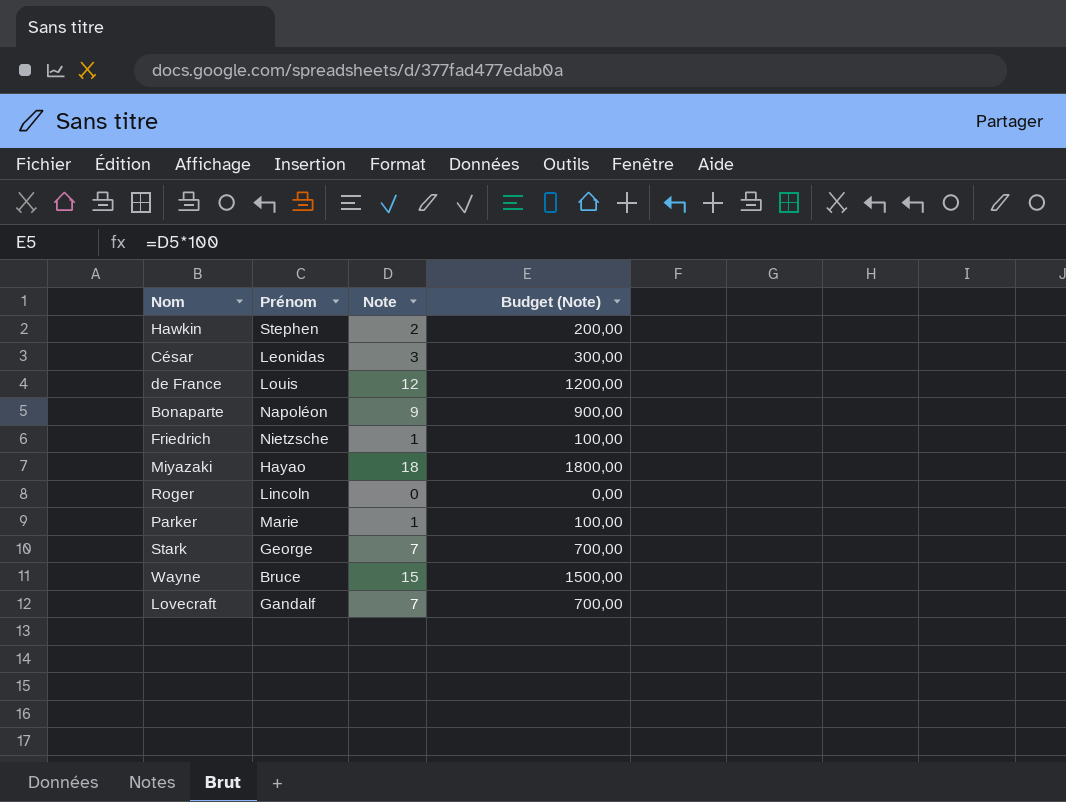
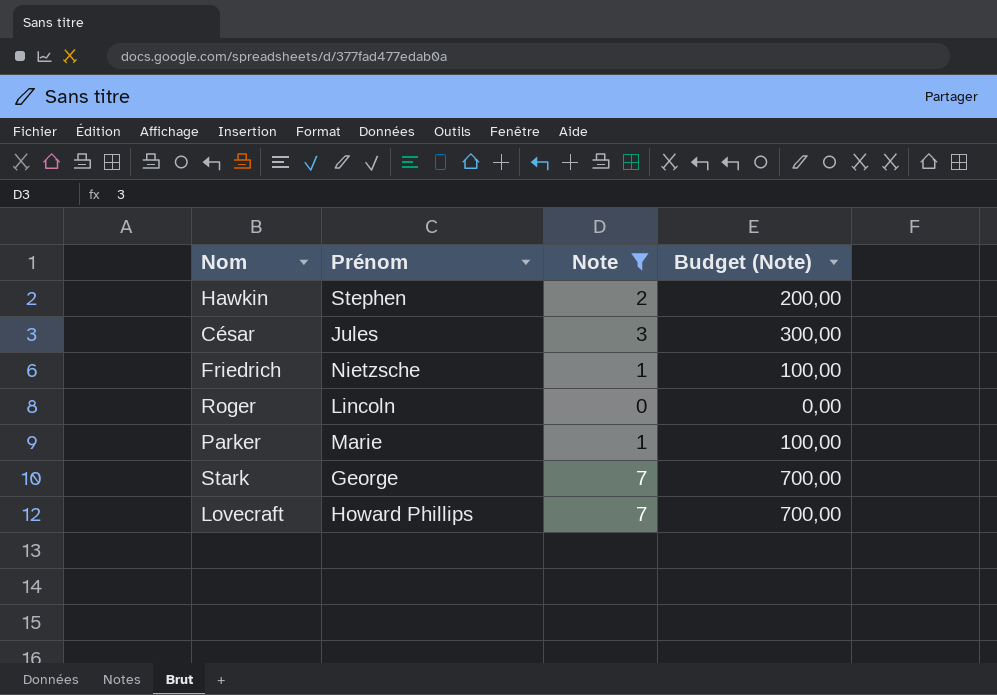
filter: none -> Note <= 7
César | Prénom: Leonidas -> Jules
Lovecraft | Prénom: Gandalf -> Howard Phillips

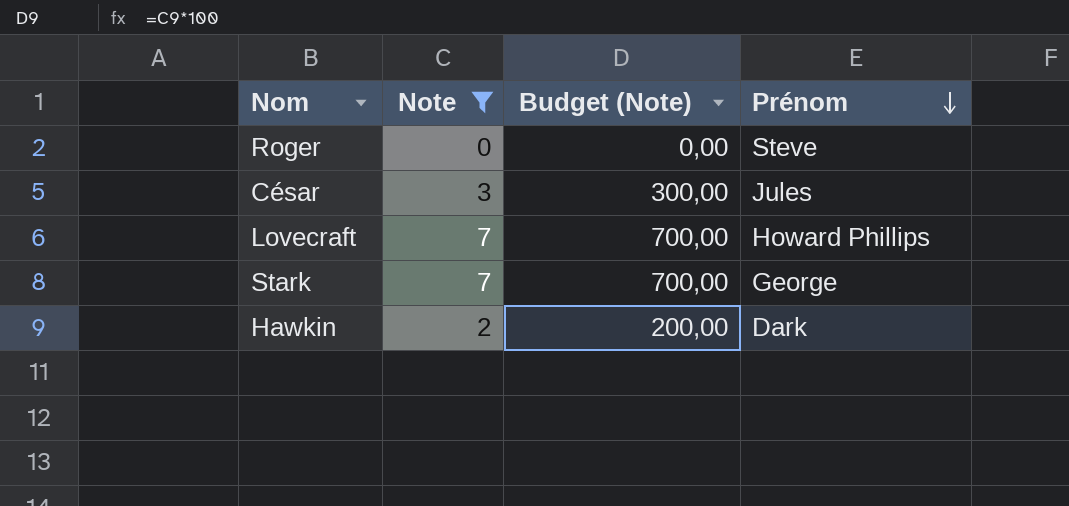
row order: none -> Prénom descending
column Prénom | position: 2 -> 4
row Friedrich: Nietzsche | 1 | 100,00 -> none
row Parker: Marie | 1 | 100,00 -> none
Roger | Prénom: Lincoln -> Steve
Hawkin | Prénom: Stephen -> Dark

